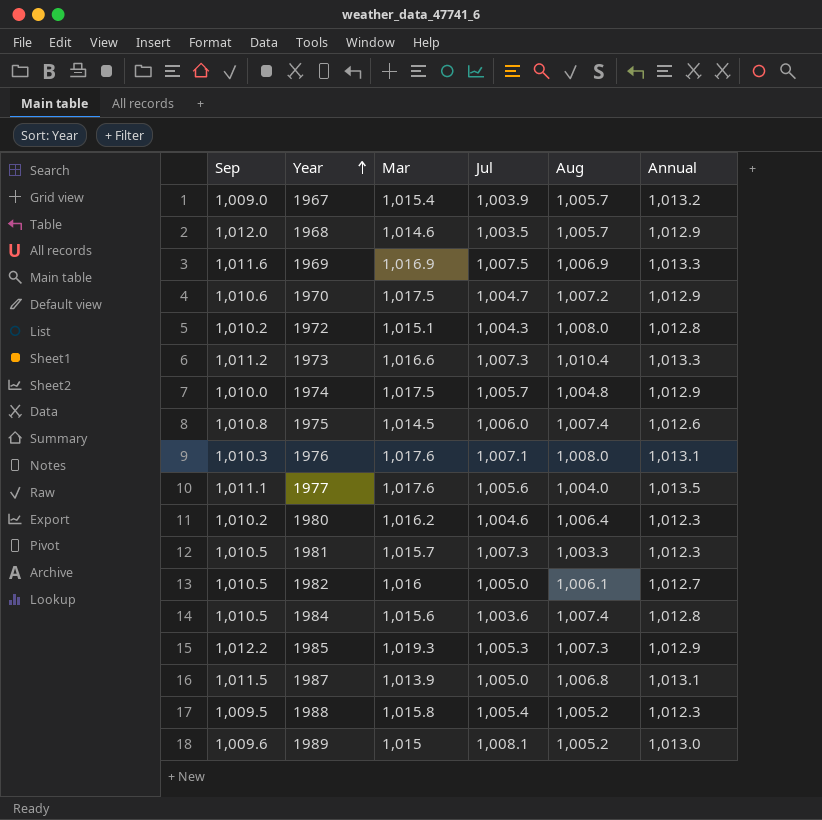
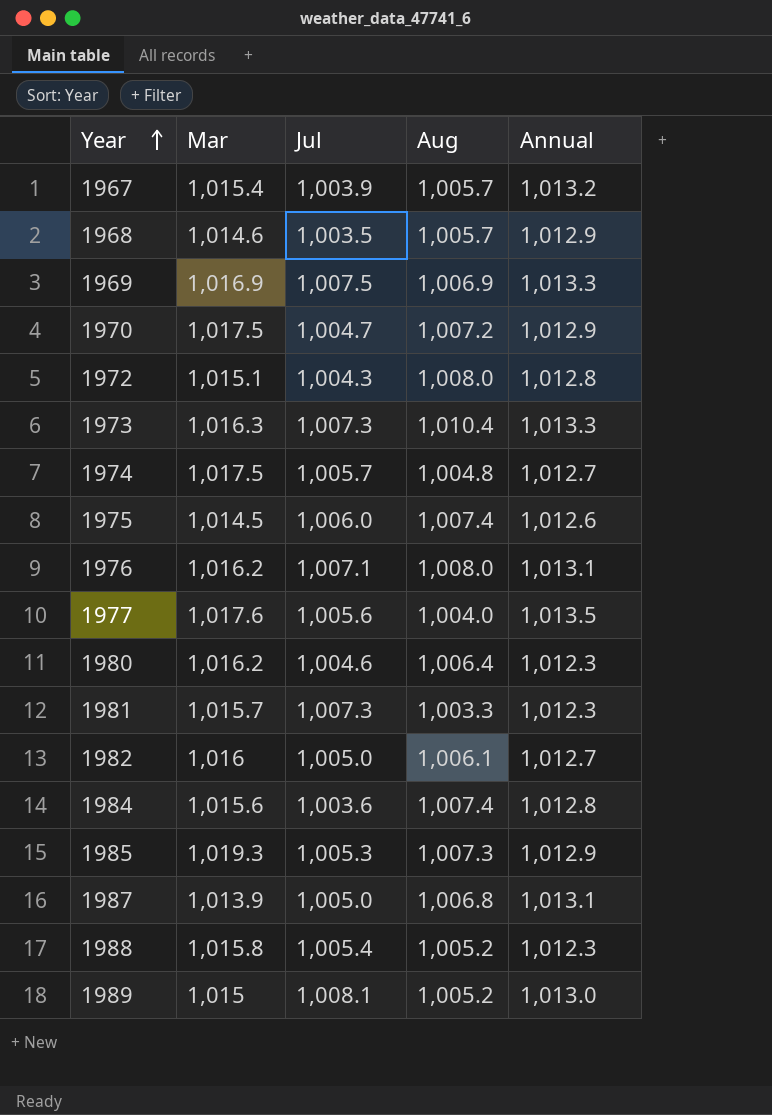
column Sep | position: 1 -> none
1973 | Mar: 1,016.6 -> 1,016.3
1974 | Annual: 1,012.9 -> 1,012.7
1976 | Mar: 1,017.6 -> 1,016.2

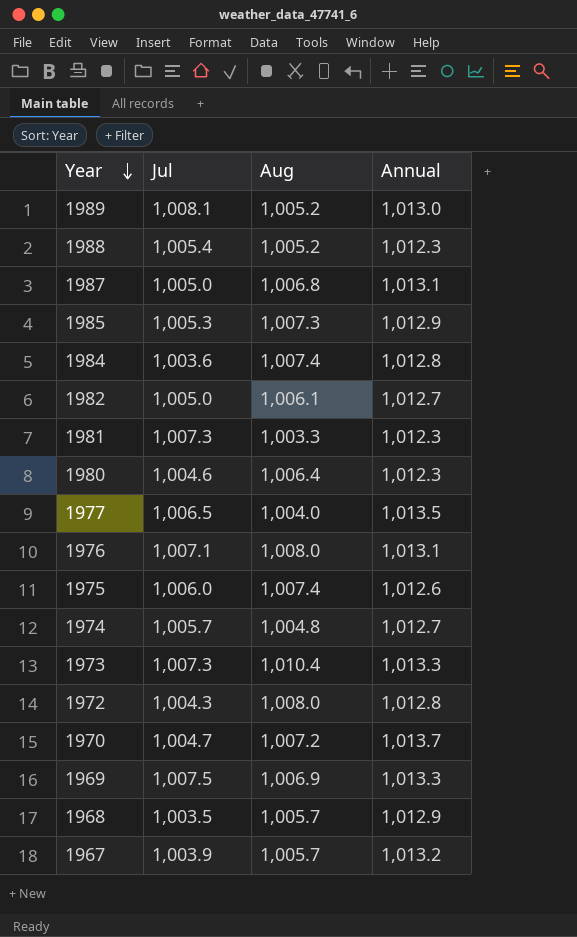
row order: Year ascending -> Year descending
column Mar | position: 2 -> none
1977 | Jul: 1,005.6 -> 1,006.5
1970 | Annual: 1,012.9 -> 1,013.7

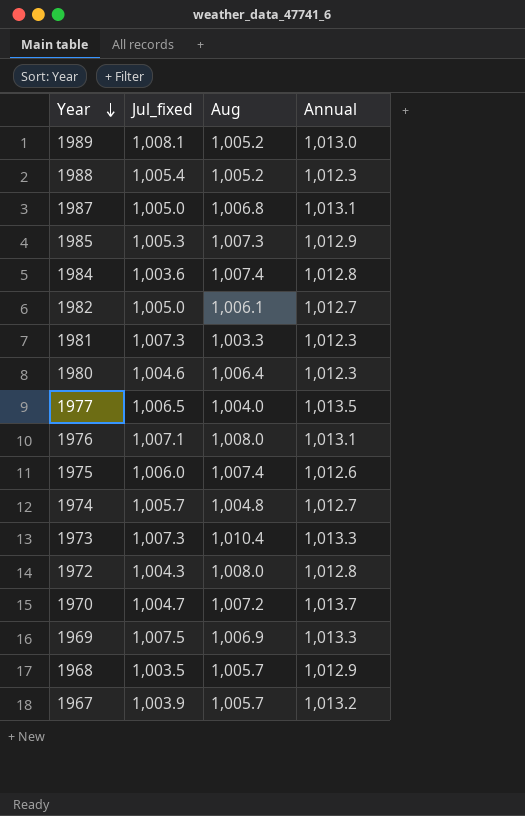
column name: Jul -> Jul_fixed

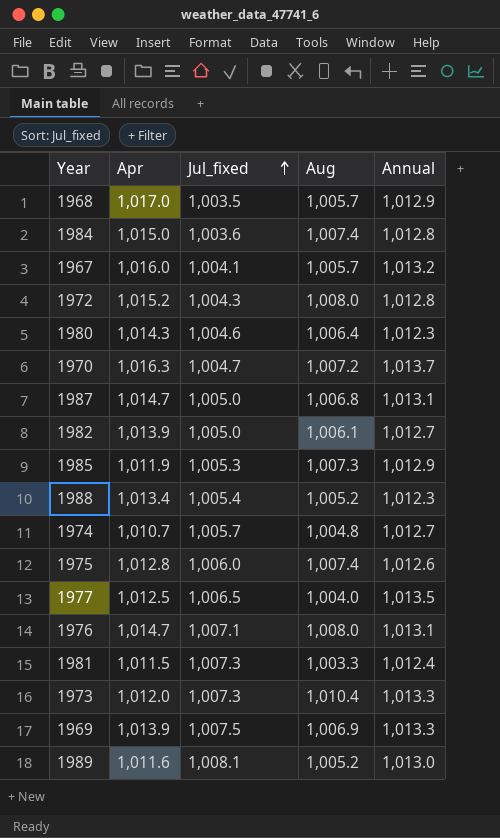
row order: Year descending -> Jul_fixed ascending
column Apr | position: none -> 2
1967 | Jul_fixed: 1,003.9 -> 1,004.1
1981 | Annual: 1,012.3 -> 1,012.4

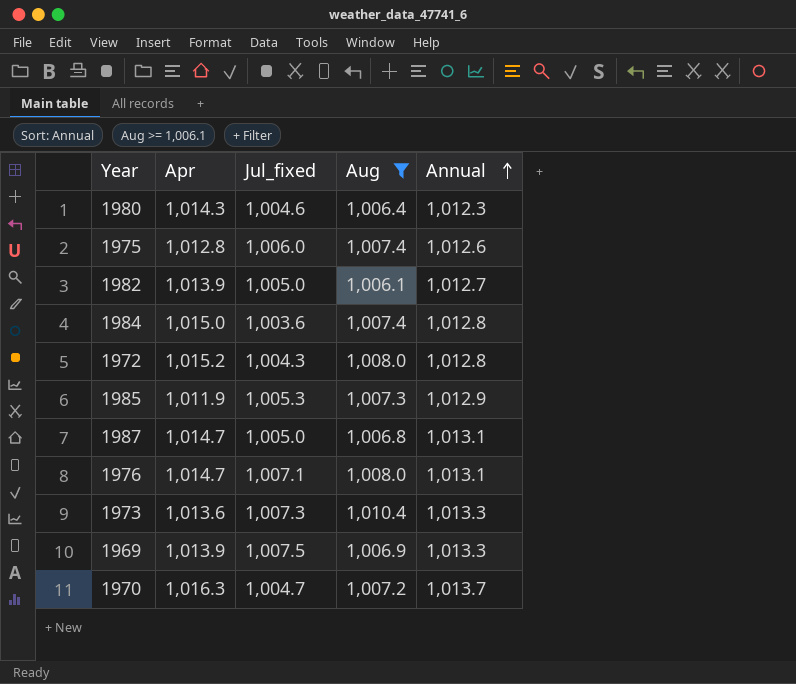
filter: none -> Aug >= 1,006.1
row order: Jul_fixed ascending -> Annual ascending
1973 | Apr: 1,012.0 -> 1,013.6

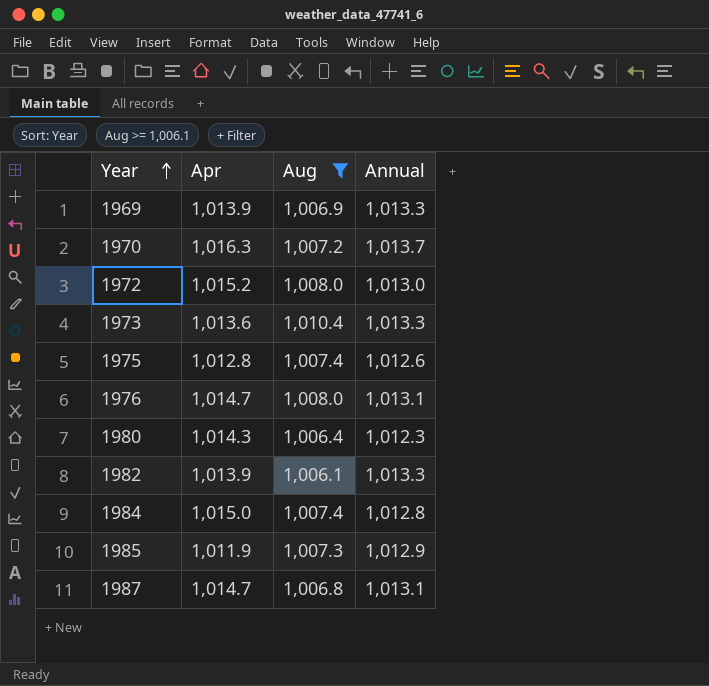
row order: Annual ascending -> Year ascending
column Jul_fixed | position: 3 -> none
1972 | Annual: 1,012.8 -> 1,013.0
1982 | Annual: 1,012.7 -> 1,013.3

